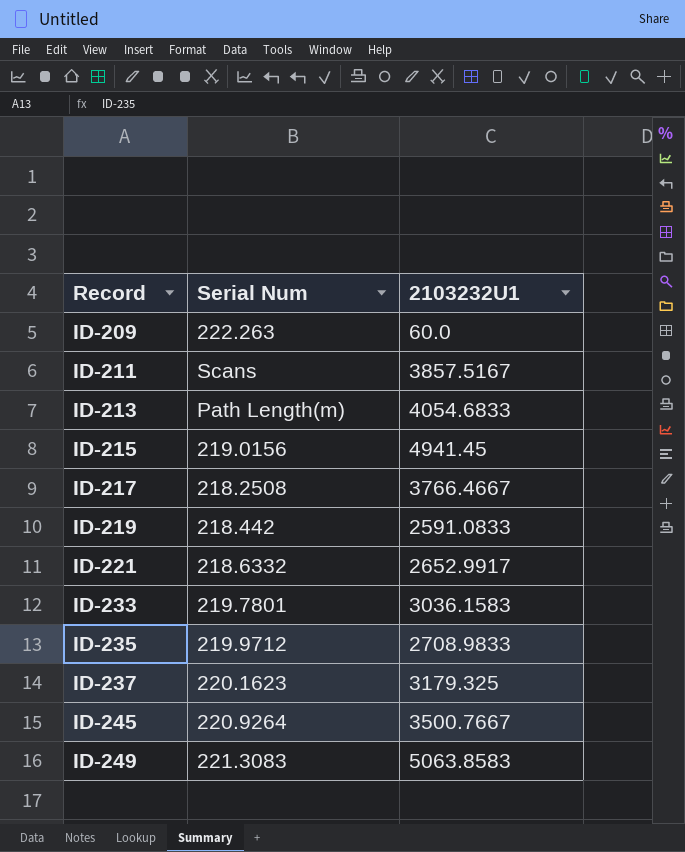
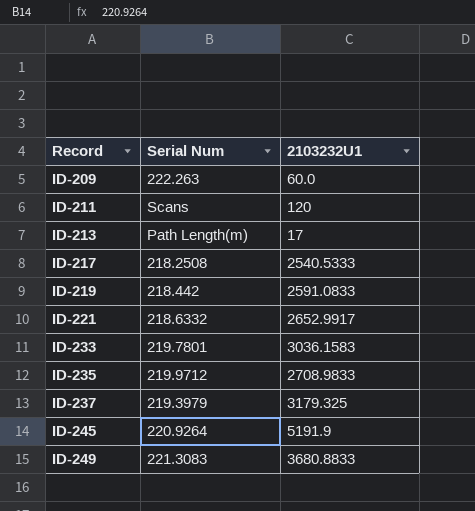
row ID-215: 219.0156 | 4941.45 -> none
ID-211 | 2103232U1: 3857.5167 -> 120
ID-213 | 2103232U1: 4054.6833 -> 17
ID-217 | 2103232U1: 3766.4667 -> 2540.5333
ID-237 | Serial Num: 220.1623 -> 219.3979
ID-245 | 2103232U1: 3500.7667 -> 5191.9
ID-249 | 2103232U1: 5063.8583 -> 3680.8833

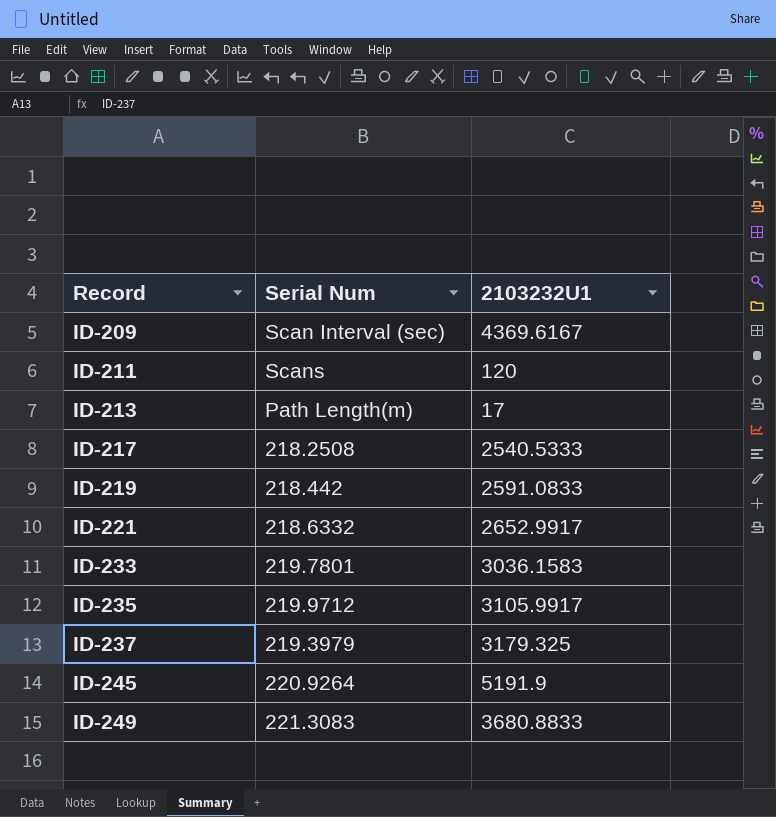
ID-209 | Serial Num: 222.263 -> Scan Interval (sec)
ID-209 | 2103232U1: 60.0 -> 4369.6167
ID-235 | 2103232U1: 2708.9833 -> 3105.9917

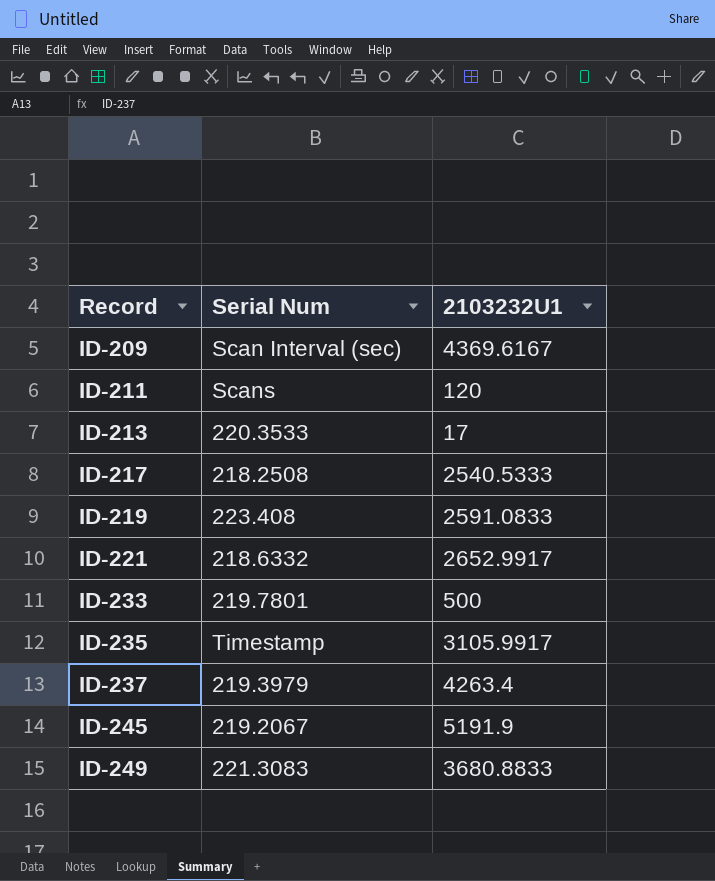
ID-213 | Serial Num: Path Length(m) -> 220.3533
ID-219 | Serial Num: 218.442 -> 223.408
ID-233 | 2103232U1: 3036.1583 -> 500
ID-235 | Serial Num: 219.9712 -> Timestamp
ID-237 | 2103232U1: 3179.325 -> 4263.4
ID-245 | Serial Num: 220.9264 -> 219.2067

